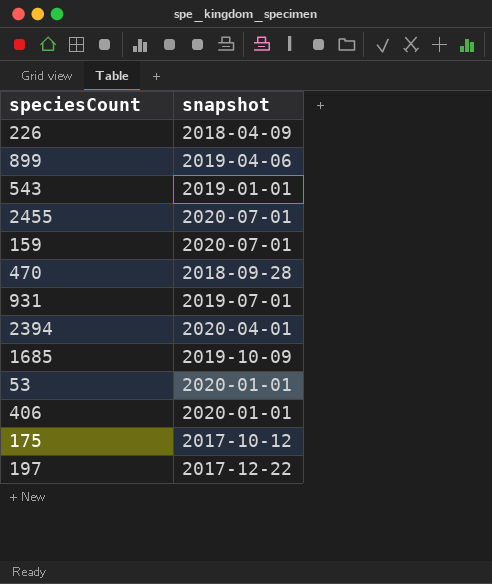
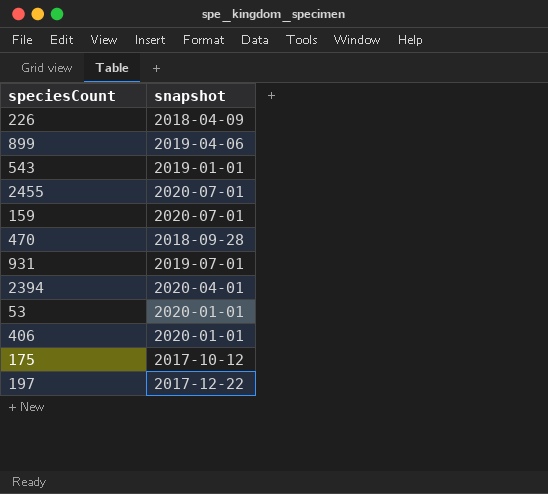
row 1685: 2019-10-09 -> none

